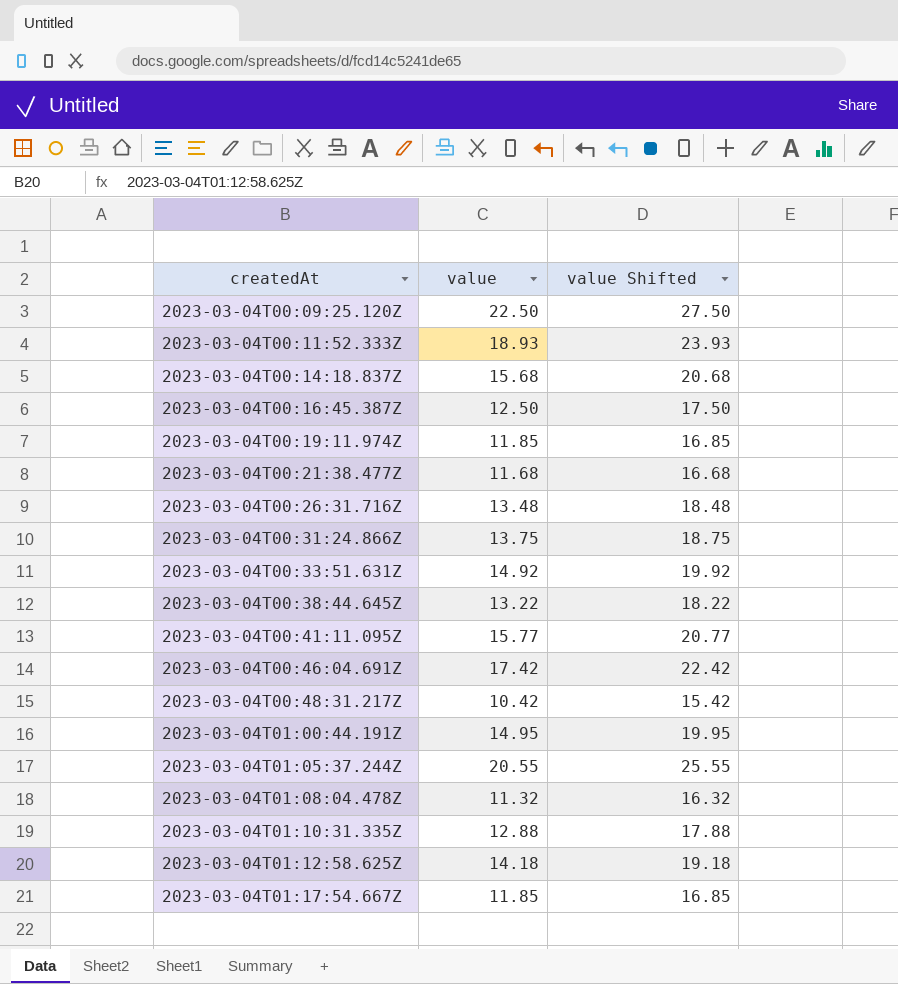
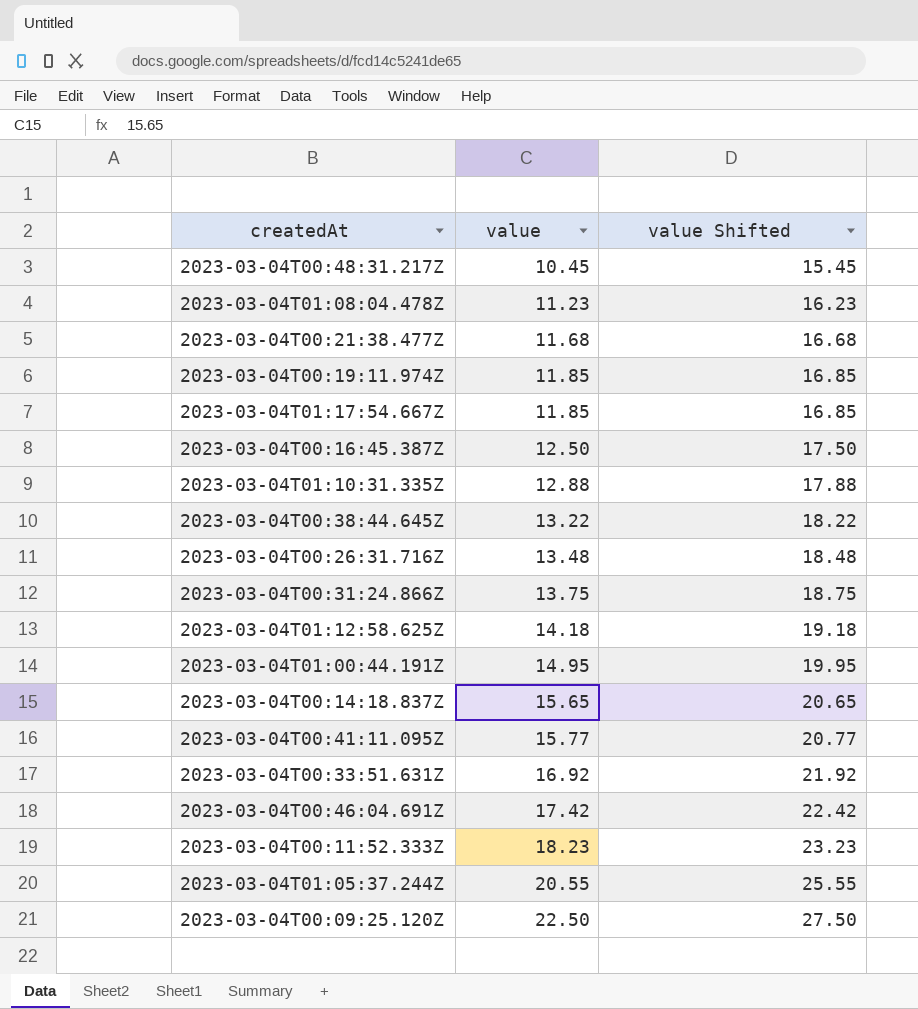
row order: createdAt ascending -> value ascending
2023-03-04T00:48:31.217Z | value: 10.42 -> 10.45
2023-03-04T00:48:31.217Z | value Shifted: 15.42 -> 15.45
2023-03-04T01:08:04.478Z | value: 11.32 -> 11.23
2023-03-04T01:08:04.478Z | value Shifted: 16.32 -> 16.23
2023-03-04T00:14:18.837Z | value: 15.68 -> 15.65
2023-03-04T00:14:18.837Z | value Shifted: 20.68 -> 20.65
2023-03-04T00:33:51.631Z | value: 14.92 -> 16.92
2023-03-04T00:33:51.631Z | value Shifted: 19.92 -> 21.92
2023-03-04T00:11:52.333Z | value: 18.93 -> 18.23
2023-03-04T00:11:52.333Z | value Shifted: 23.93 -> 23.23

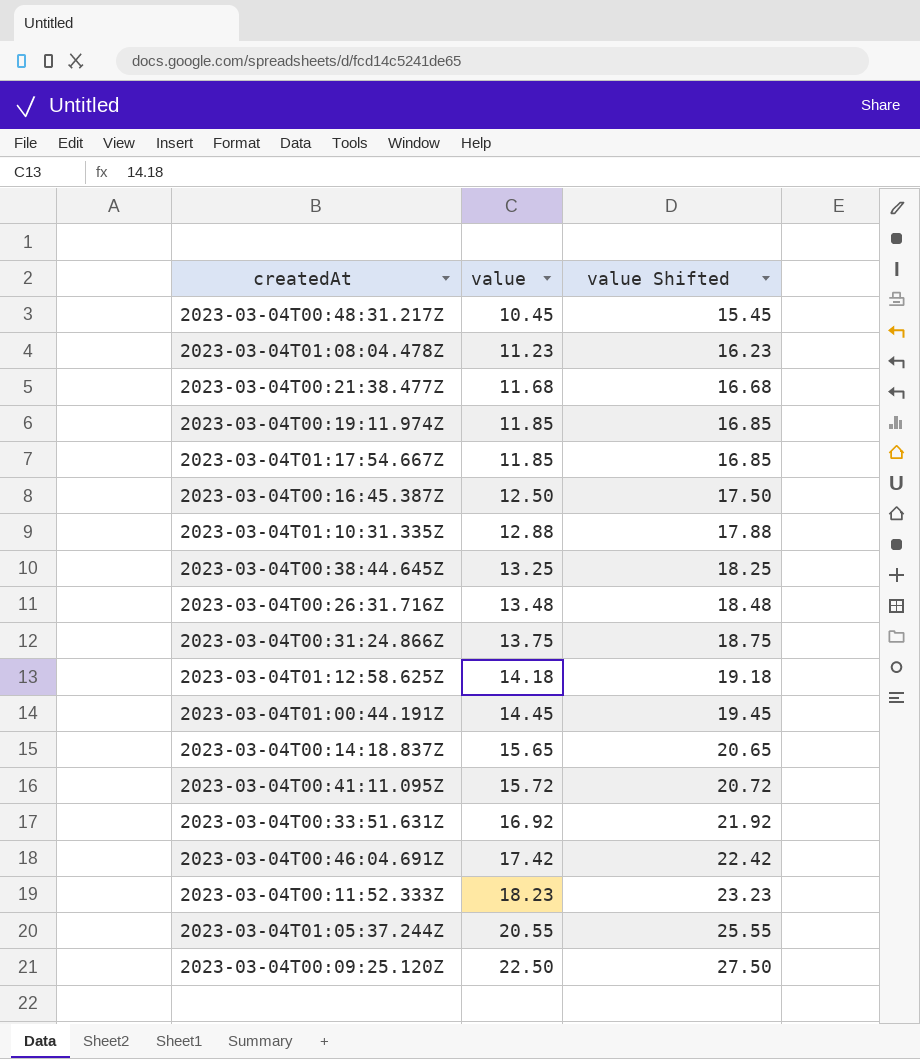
2023-03-04T00:38:44.645Z | value: 13.22 -> 13.25
2023-03-04T00:38:44.645Z | value Shifted: 18.22 -> 18.25
2023-03-04T01:00:44.191Z | value: 14.95 -> 14.45
2023-03-04T01:00:44.191Z | value Shifted: 19.95 -> 19.45
2023-03-04T00:41:11.095Z | value: 15.77 -> 15.72
2023-03-04T00:41:11.095Z | value Shifted: 20.77 -> 20.72

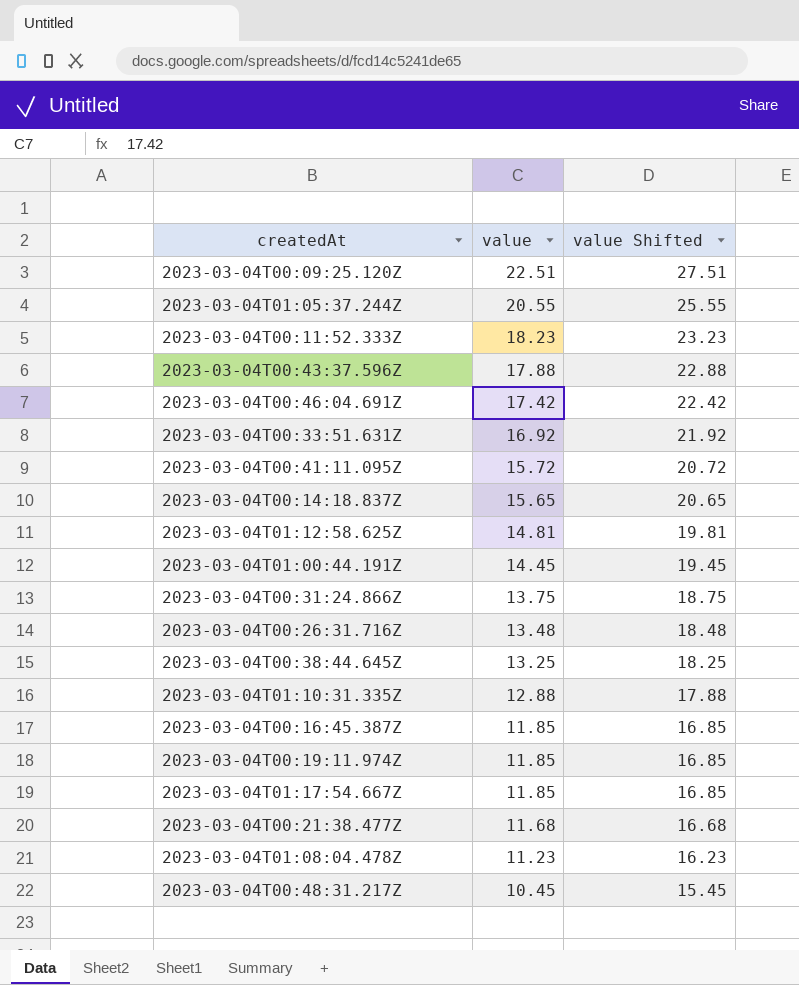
row order: value ascending -> value descending
2023-03-04T00:09:25.120Z | value: 22.50 -> 22.51
2023-03-04T00:09:25.120Z | value Shifted: 27.50 -> 27.51
row 2023-03-04T00:43:37.596Z: none -> 17.88 | 22.88
2023-03-04T01:12:58.625Z | value: 14.18 -> 14.81
2023-03-04T01:12:58.625Z | value Shifted: 19.18 -> 19.81
2023-03-04T00:16:45.387Z | value: 12.50 -> 11.85
2023-03-04T00:16:45.387Z | value Shifted: 17.50 -> 16.85

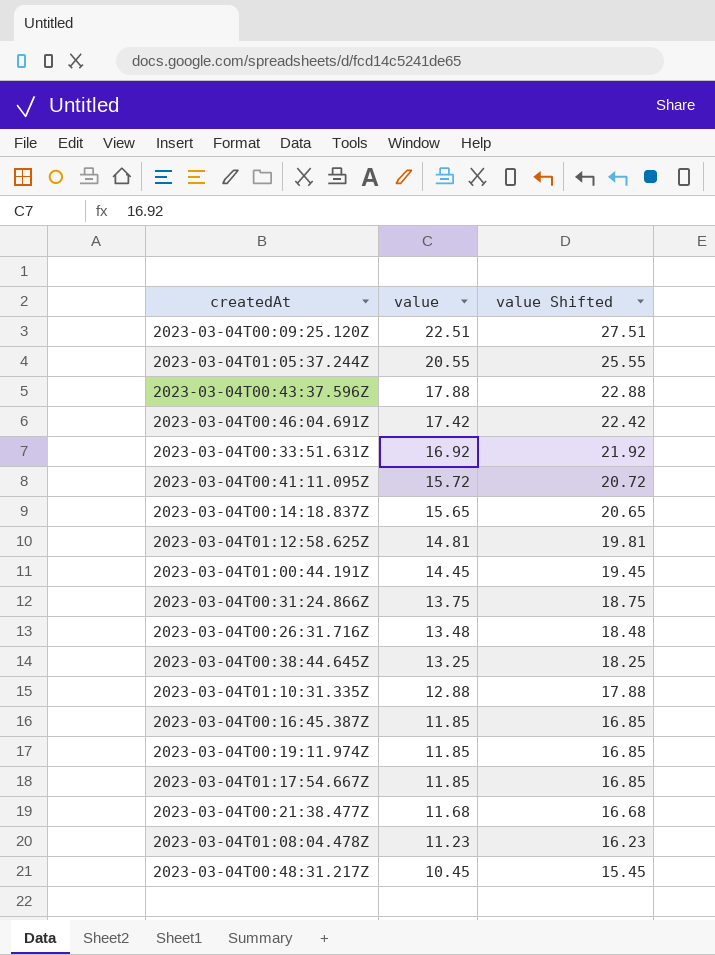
row 2023-03-04T00:11:52.333Z: 18.23 | 23.23 -> none

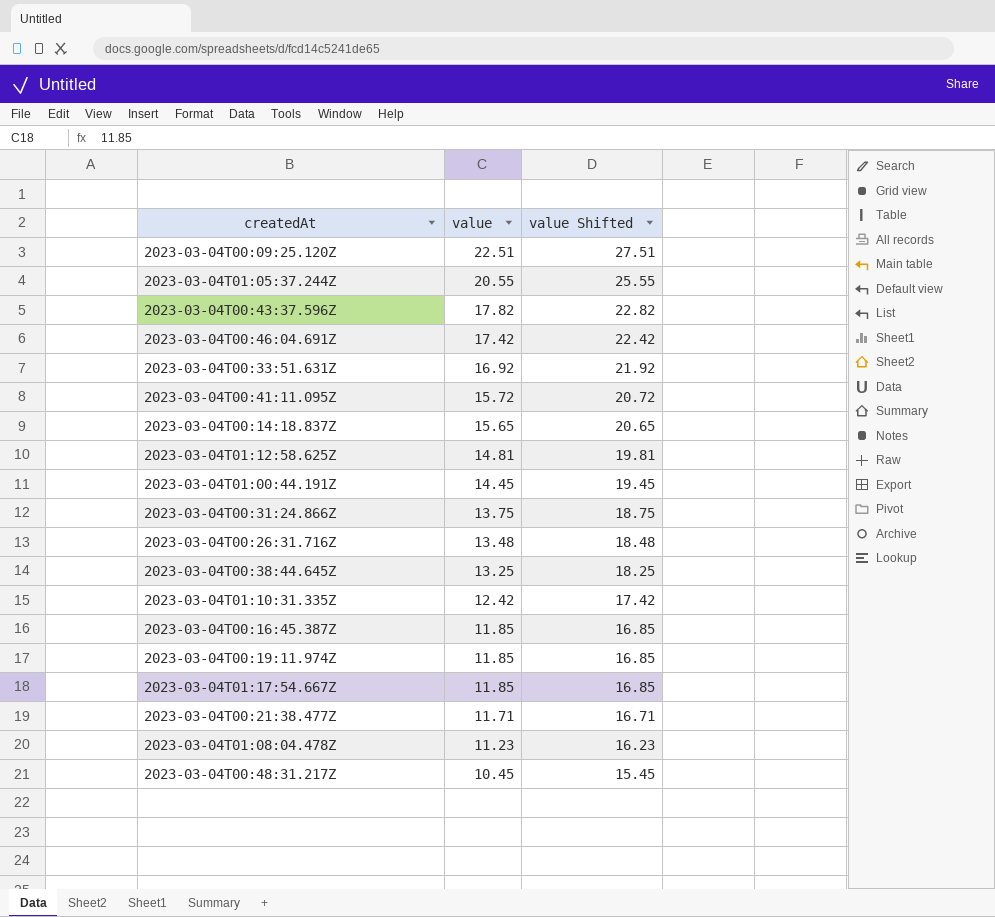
2023-03-04T00:43:37.596Z | value: 17.88 -> 17.82
2023-03-04T00:43:37.596Z | value Shifted: 22.88 -> 22.82
2023-03-04T01:10:31.335Z | value: 12.88 -> 12.42
2023-03-04T01:10:31.335Z | value Shifted: 17.88 -> 17.42
2023-03-04T00:21:38.477Z | value: 11.68 -> 11.71
2023-03-04T00:21:38.477Z | value Shifted: 16.68 -> 16.71

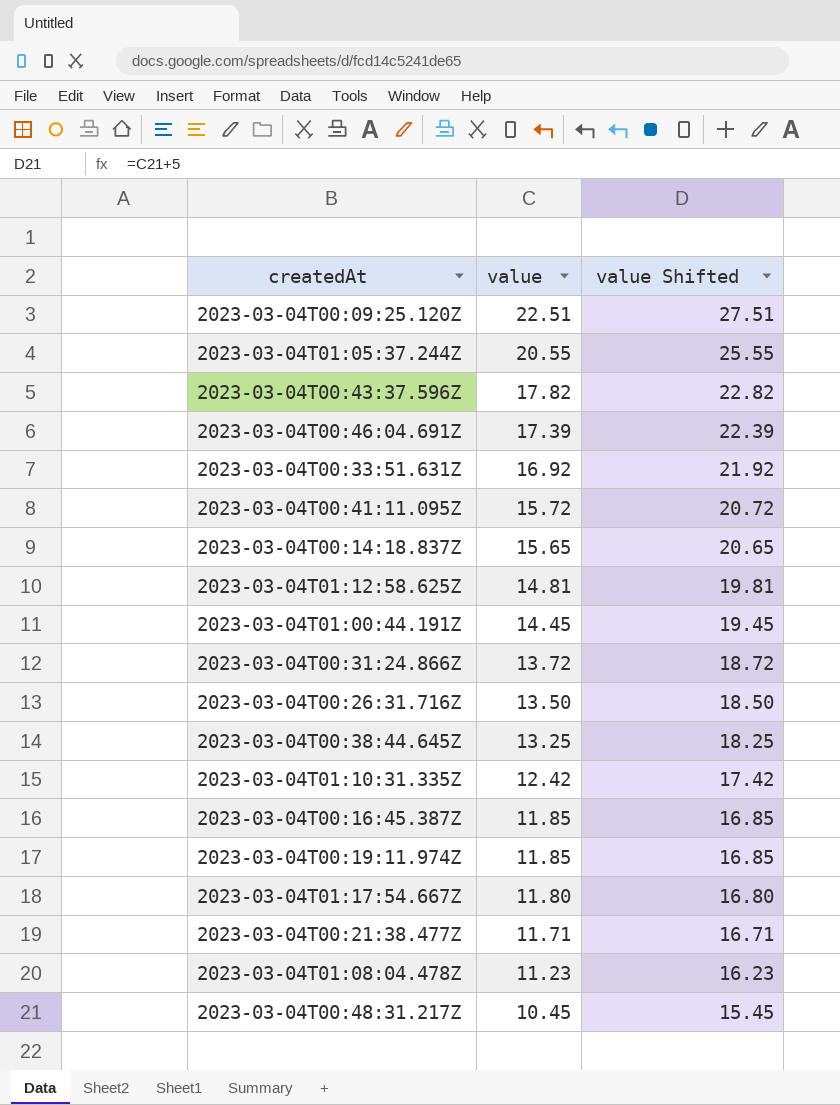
2023-03-04T00:46:04.691Z | value: 17.42 -> 17.39
2023-03-04T00:46:04.691Z | value Shifted: 22.42 -> 22.39
2023-03-04T00:31:24.866Z | value: 13.75 -> 13.72
2023-03-04T00:31:24.866Z | value Shifted: 18.75 -> 18.72
2023-03-04T00:26:31.716Z | value: 13.48 -> 13.50
2023-03-04T00:26:31.716Z | value Shifted: 18.48 -> 18.50
2023-03-04T01:17:54.667Z | value: 11.85 -> 11.80
2023-03-04T01:17:54.667Z | value Shifted: 16.85 -> 16.80

